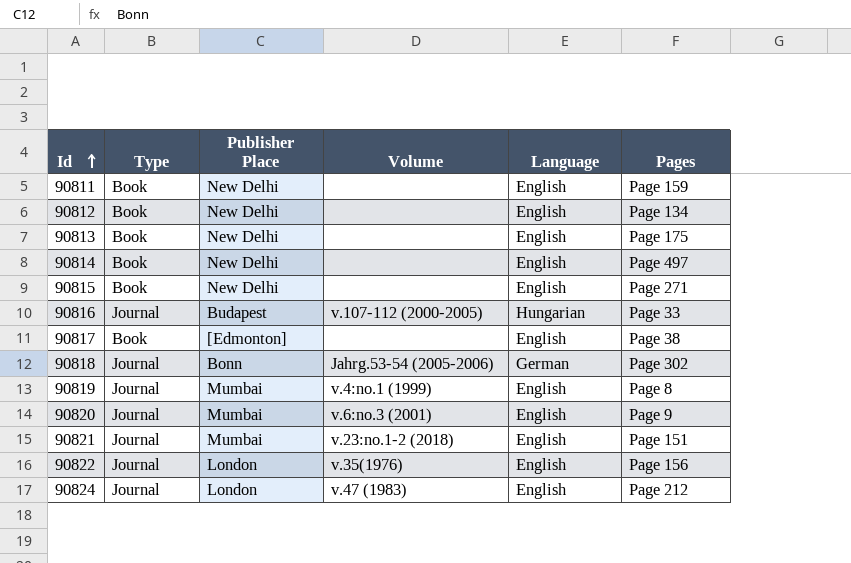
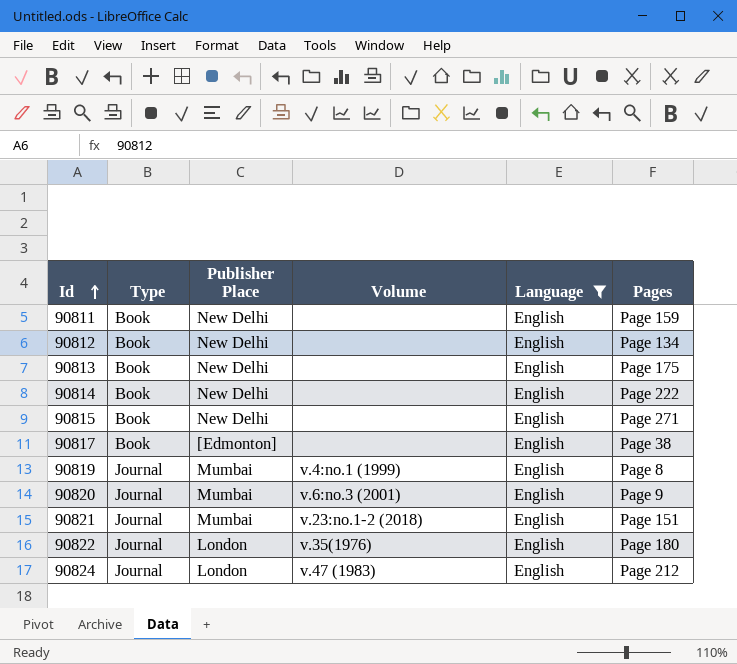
filter: none -> Language = English
90814 | Pages: Page 497 -> Page 222
90822 | Pages: Page 156 -> Page 180

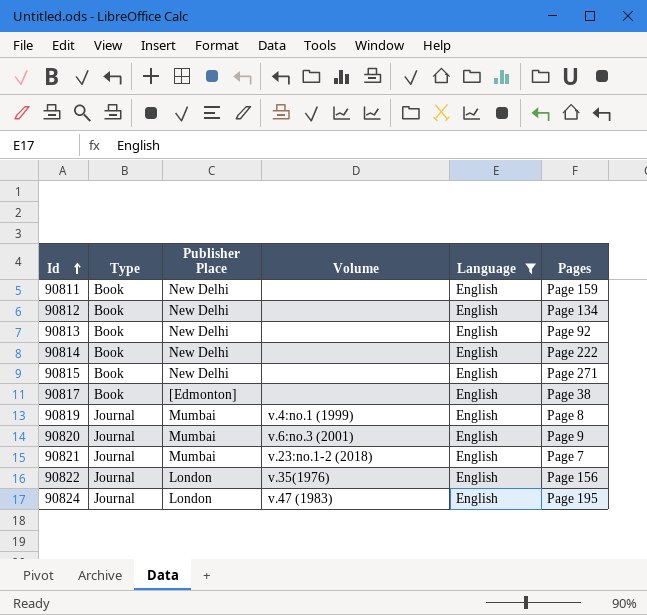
90813 | Pages: Page 175 -> Page 92
90821 | Pages: Page 151 -> Page 7
90822 | Pages: Page 180 -> Page 156
90824 | Pages: Page 212 -> Page 195

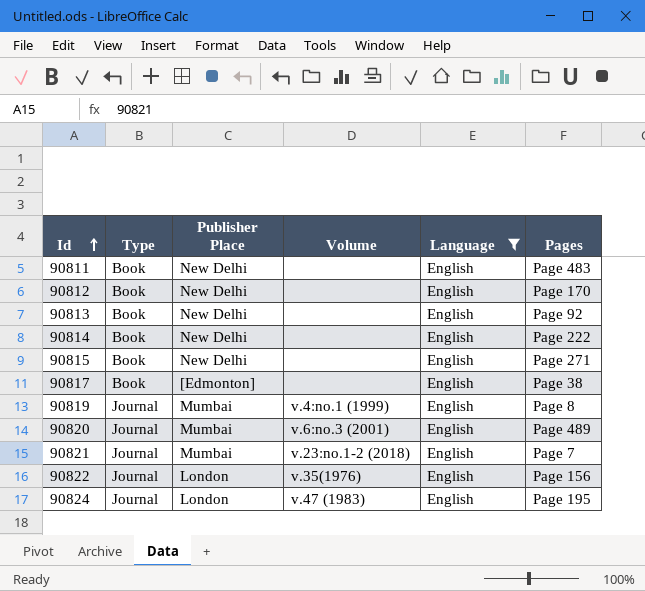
90811 | Pages: Page 159 -> Page 483
90812 | Pages: Page 134 -> Page 170
90820 | Pages: Page 9 -> Page 489

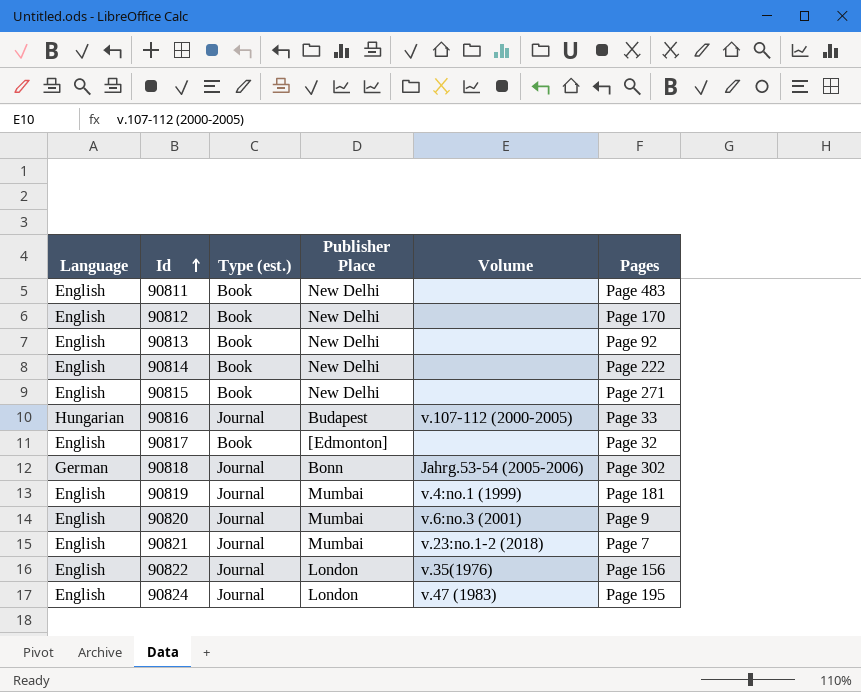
filter: Language = English -> none
column Language | position: 5 -> 1
column name: Type -> Type (est.)
90817 | Pages: Page 38 -> Page 32
90819 | Pages: Page 8 -> Page 181
90820 | Pages: Page 489 -> Page 9

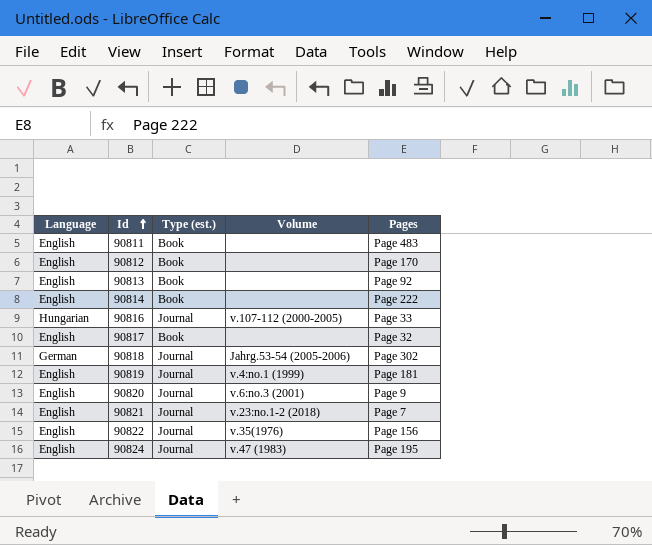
column Publisher Place | position: 4 -> none
row 90815: English | Book | New Delhi | none | Page 271 -> none

